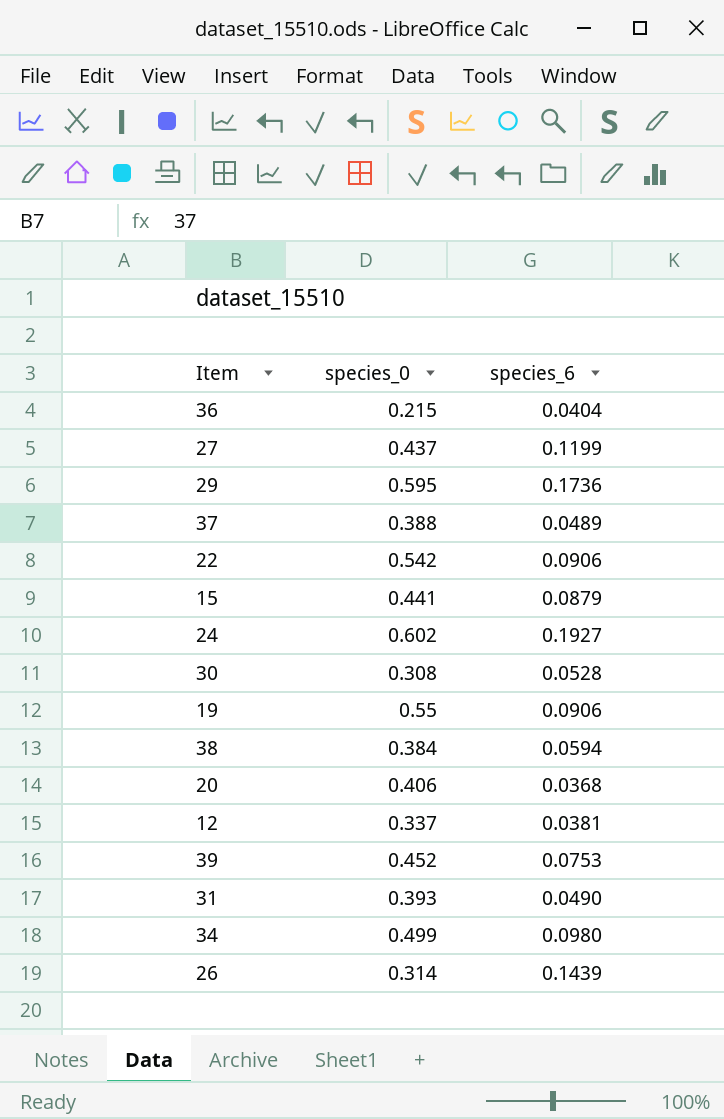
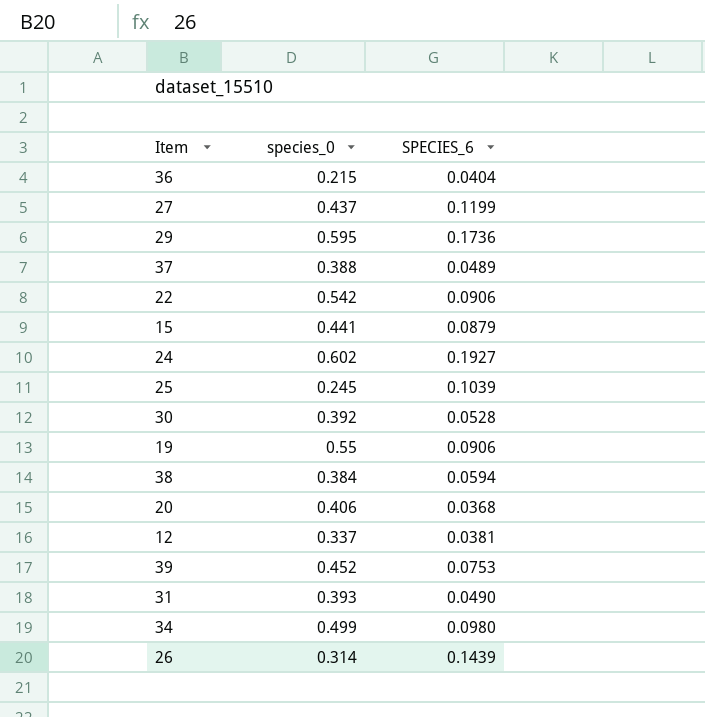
column name: species_6 -> SPECIES_6
row 25: none -> 0.245 | 0.1039
30 | species_0: 0.308 -> 0.392

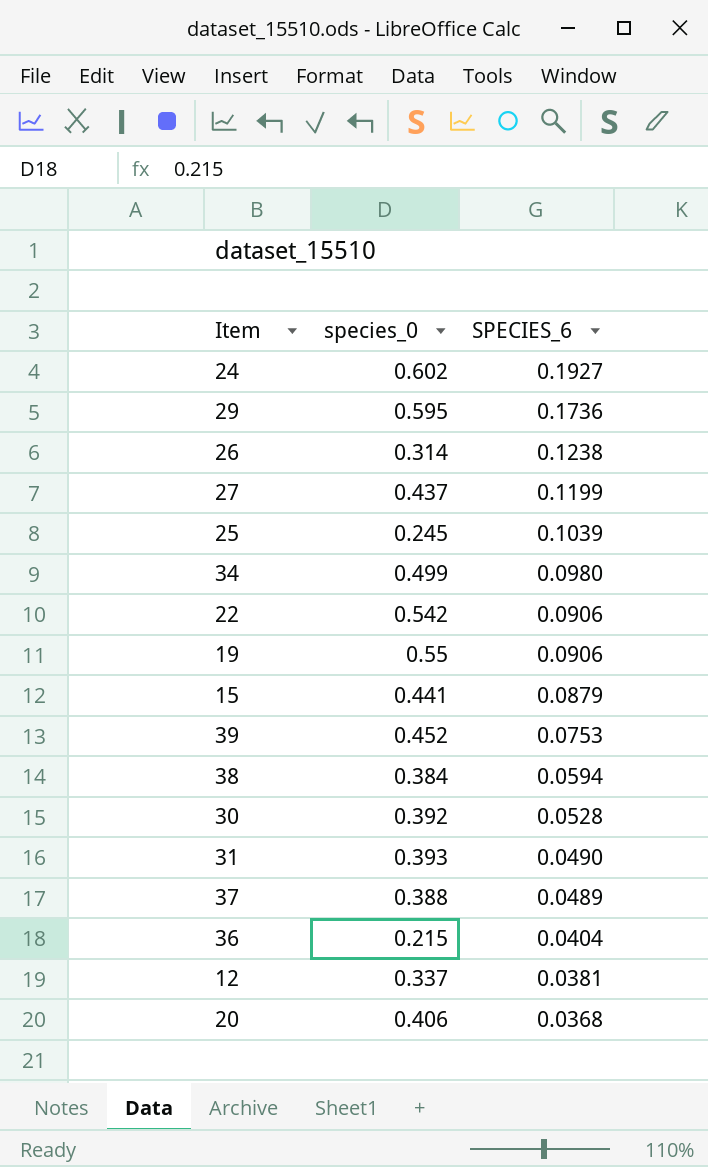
row order: none -> SPECIES_6 descending
26 | SPECIES_6: 0.1439 -> 0.1238

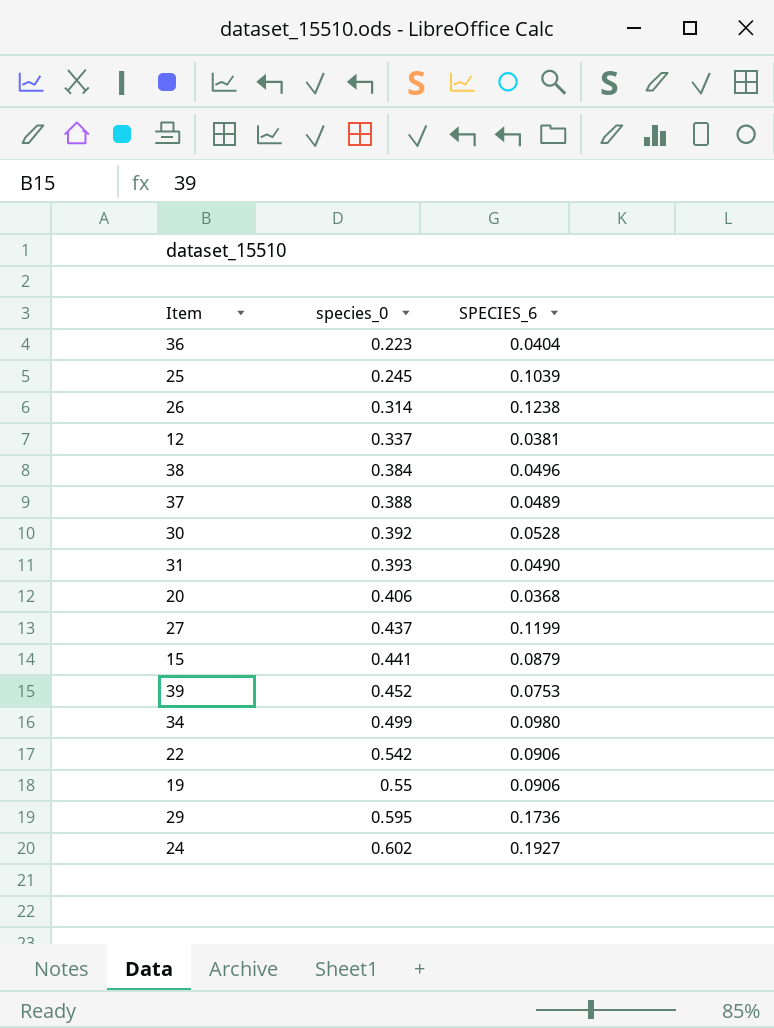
row order: SPECIES_6 descending -> species_0 ascending
36 | species_0: 0.215 -> 0.223
38 | SPECIES_6: 0.0594 -> 0.0496

